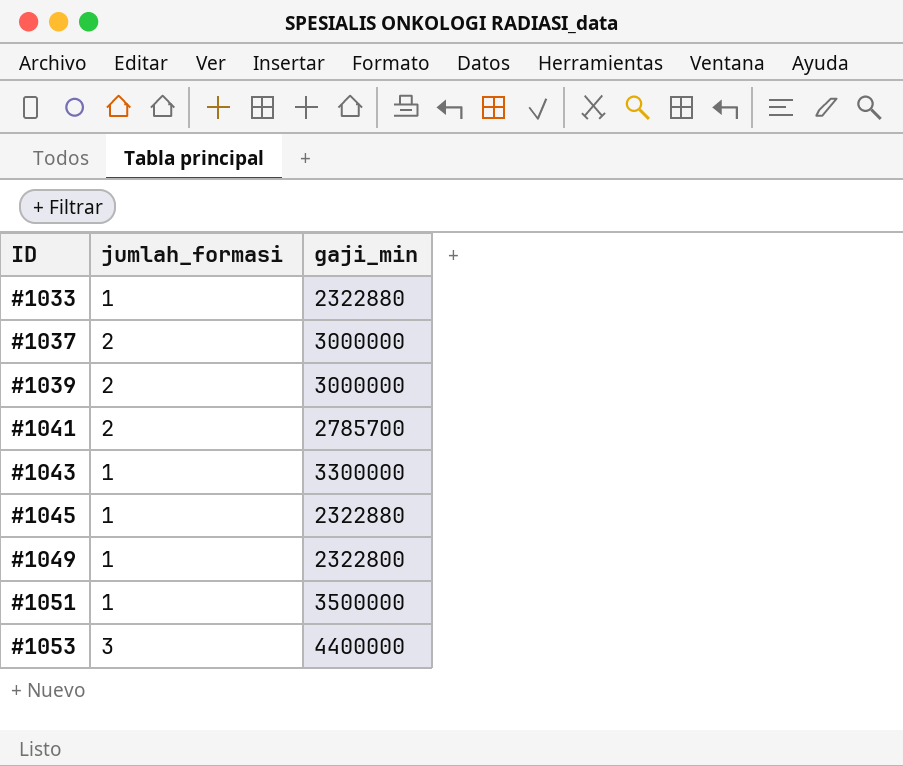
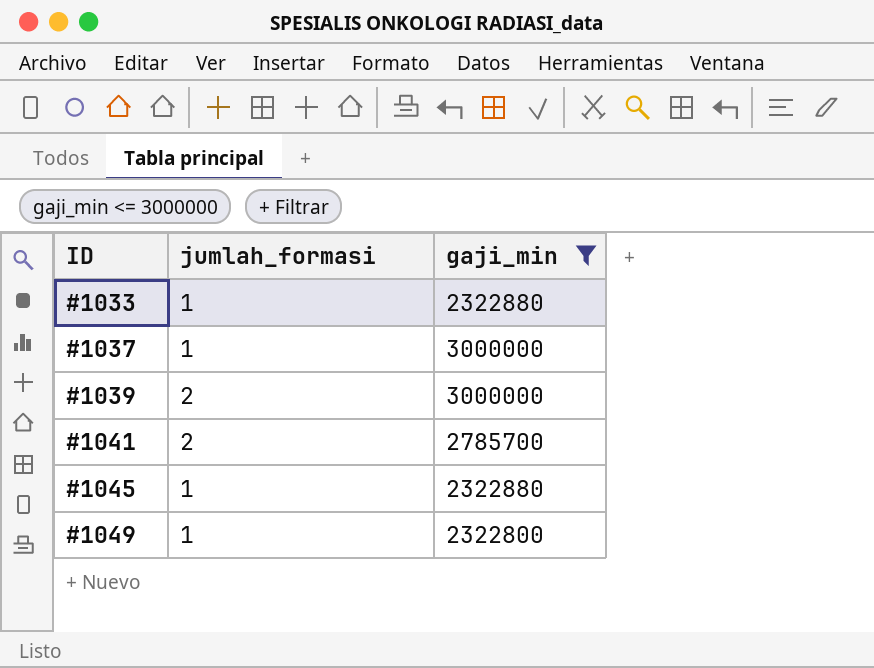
filter: none -> gaji_min <= 3000000
#1037 | jumlah_formasi: 2 -> 1

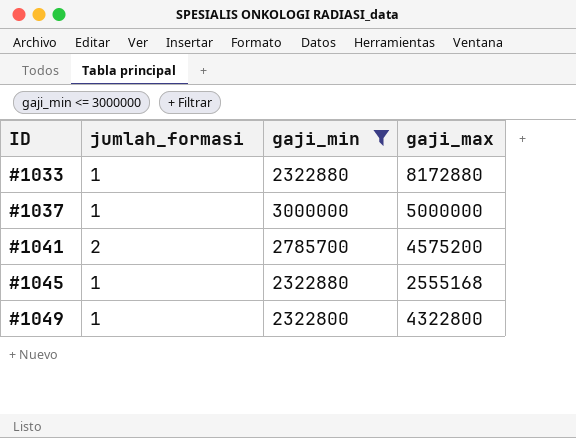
column gaji_max | position: none -> 4
row #1039: 2 | 3000000 -> none

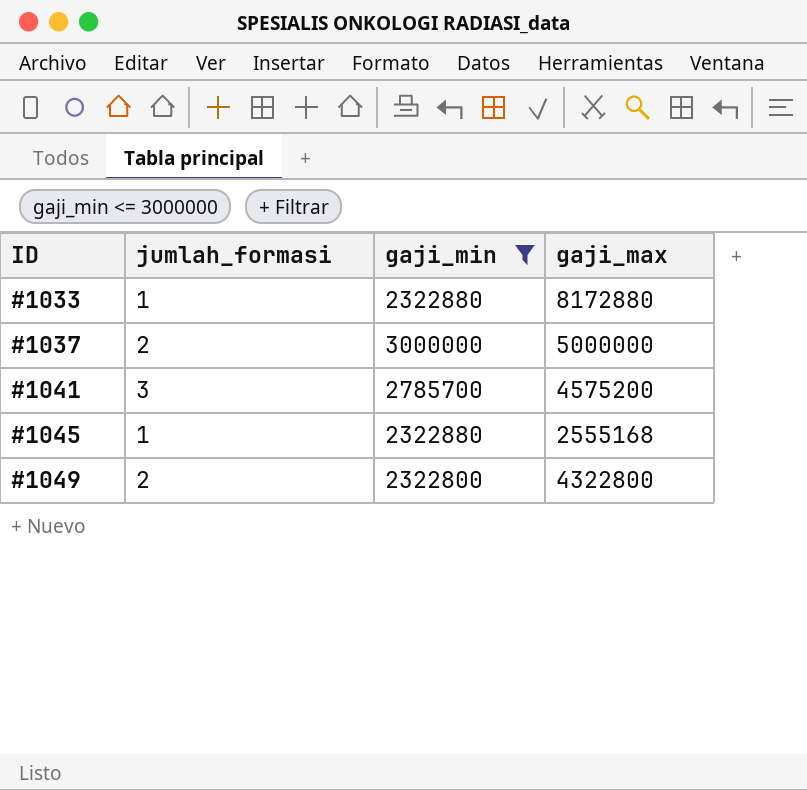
#1037 | jumlah_formasi: 1 -> 2
#1041 | jumlah_formasi: 2 -> 3
#1049 | jumlah_formasi: 1 -> 2

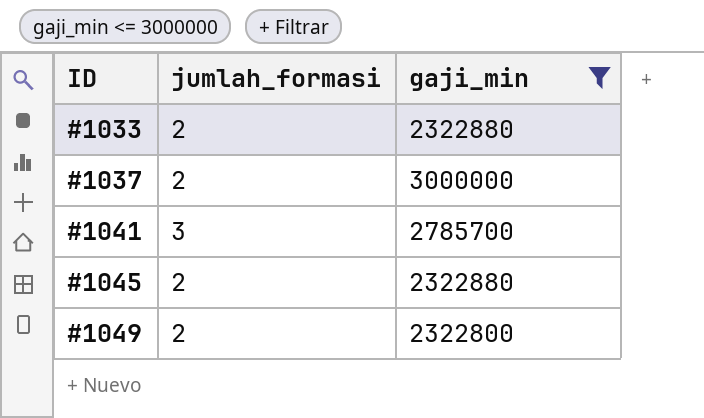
column gaji_max | position: 4 -> none
#1033 | jumlah_formasi: 1 -> 2
#1045 | jumlah_formasi: 1 -> 2

